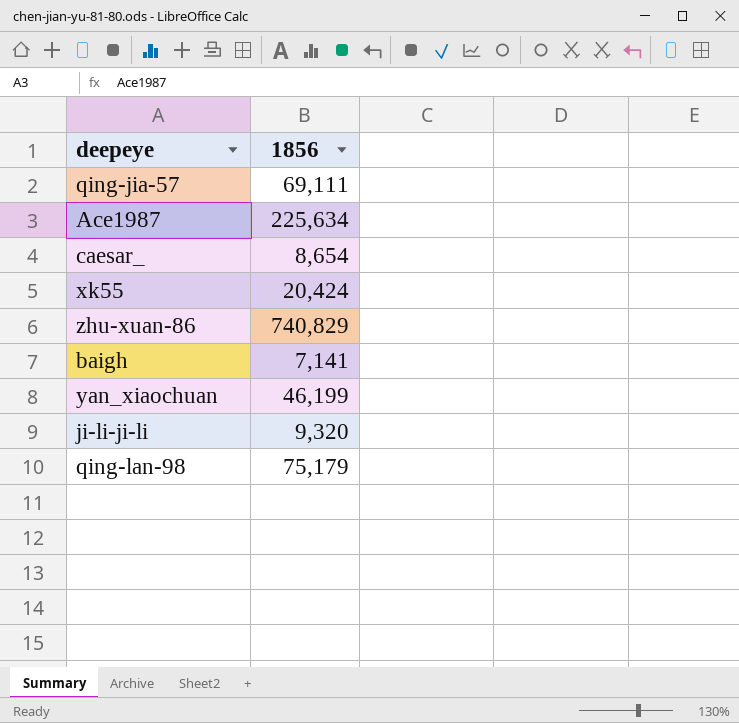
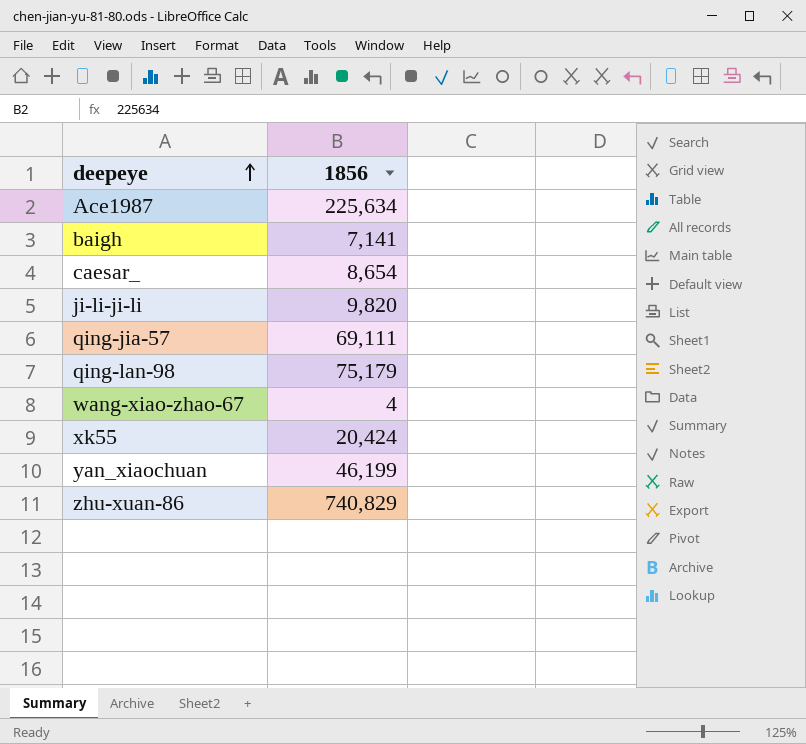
row order: none -> deepeye ascending
ji-li-ji-li | 1856: 9,320 -> 9,820
row wang-xiao-zhao-67: none -> 4

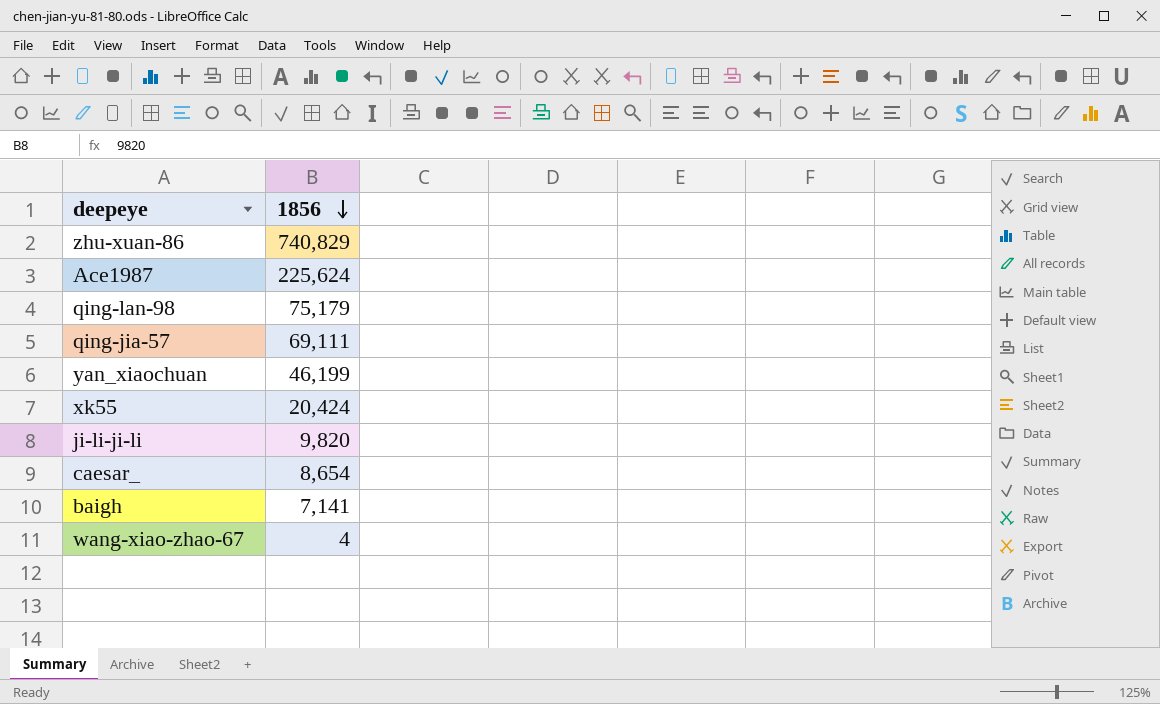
row order: deepeye ascending -> 1856 descending
Ace1987 | 1856: 225,634 -> 225,624

